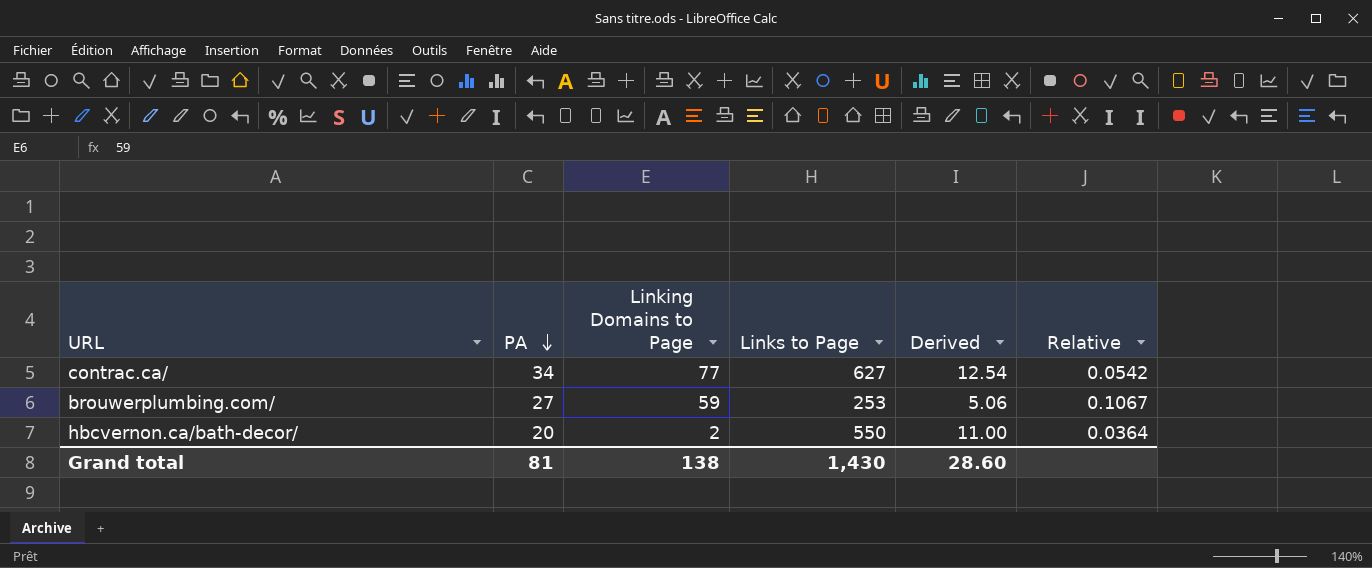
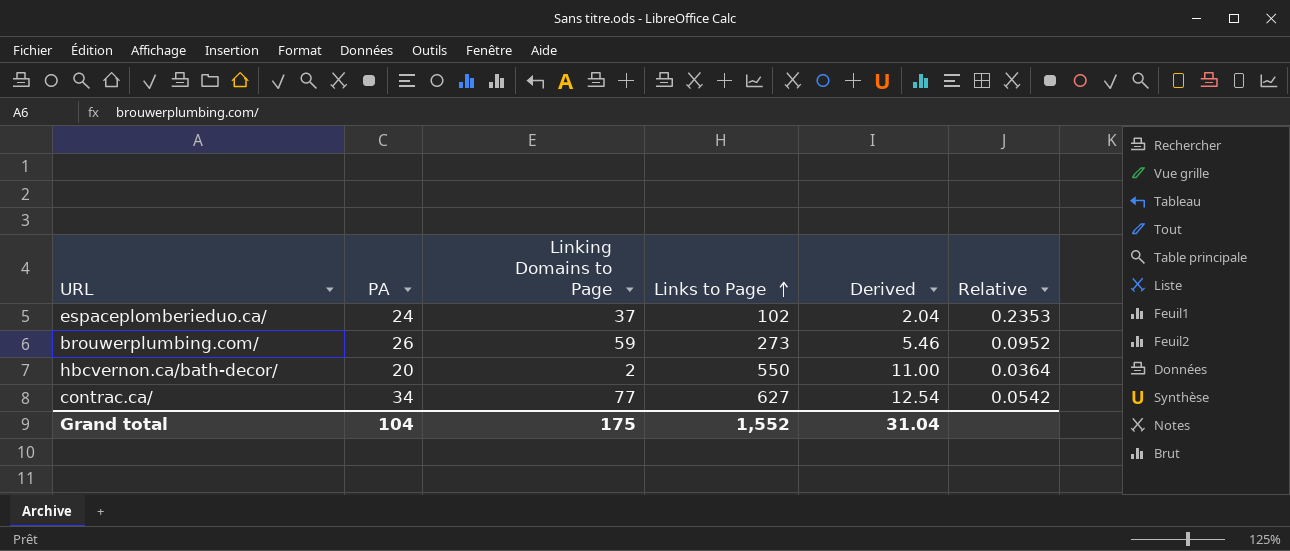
row order: PA descending -> Links to Page ascending
row espaceplomberieduo.ca/: none -> 24 | 37 | 102 | 2.04 | 0.2353
brouwerplumbing.com/ | PA: 27 -> 26
brouwerplumbing.com/ | Links to Page: 253 -> 273
brouwerplumbing.com/ | Derived: 5.06 -> 5.46
brouwerplumbing.com/ | Relative: 0.1067 -> 0.0952
Grand total | PA: 81 -> 104
Grand total | Linking Domains to Page: 138 -> 175
Grand total | Links to Page: 1,430 -> 1,552
Grand total | Derived: 28.60 -> 31.04

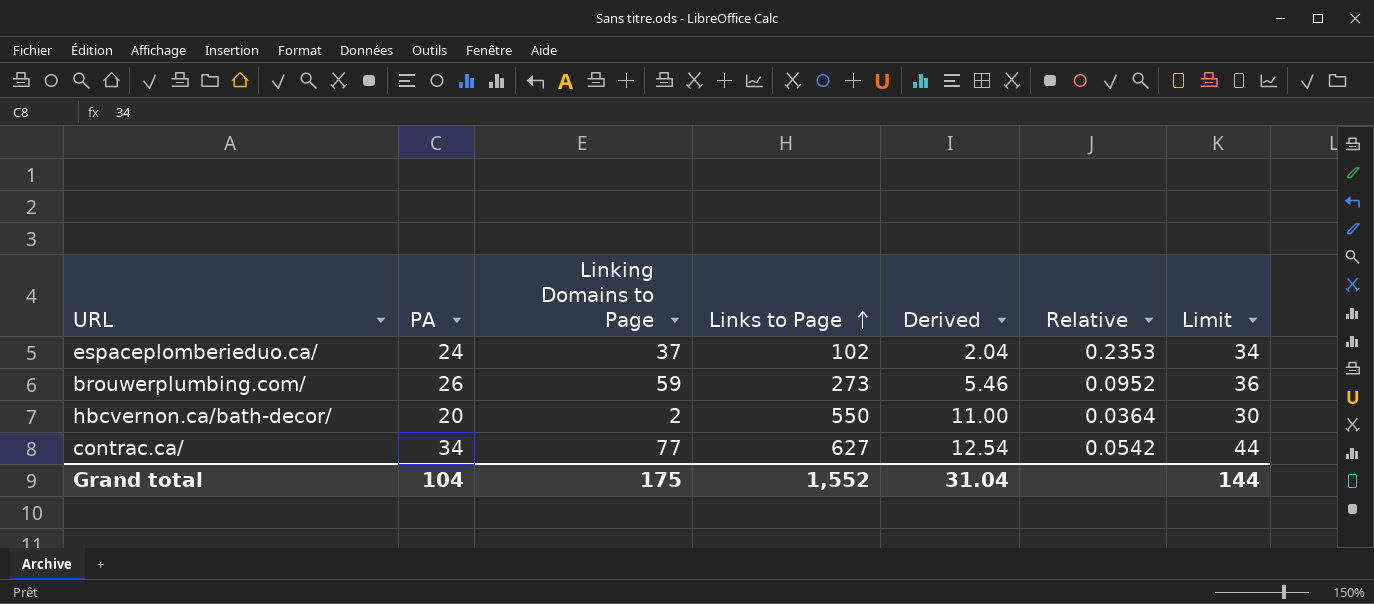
column Limit | formula: none -> [PA] + 10

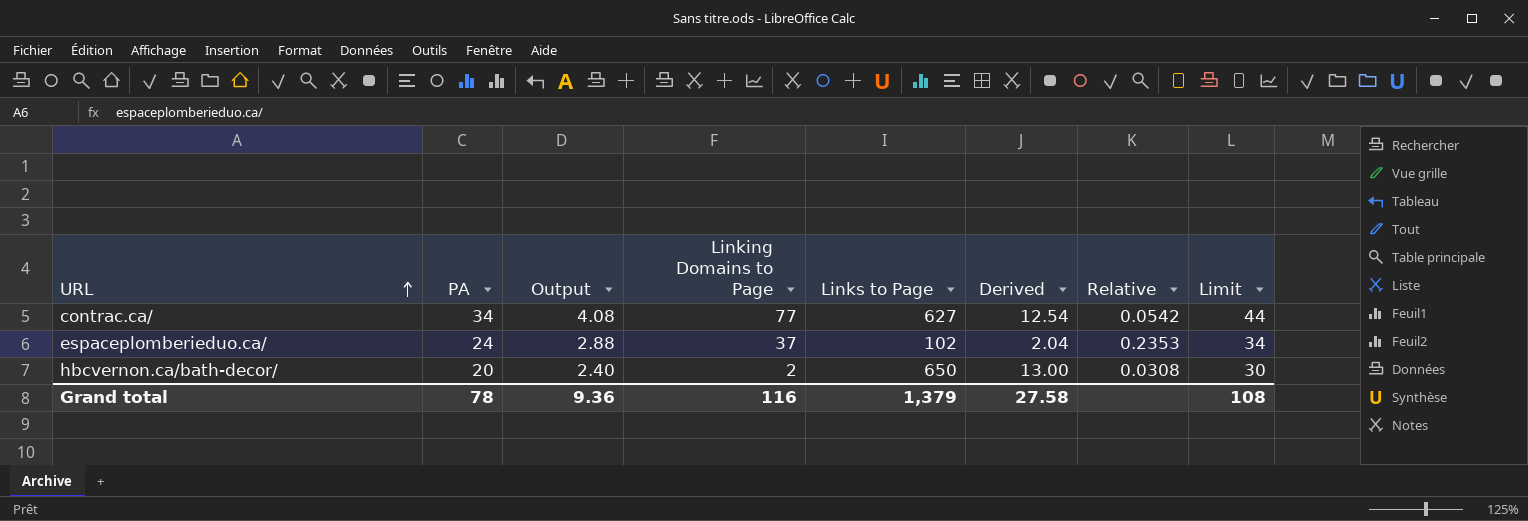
row order: Links to Page ascending -> URL ascending
column Output | formula: none -> [PA] * 0.12
row brouwerplumbing.com/: 26 | 59 | 273 | 5.46 | 0.0952 | 36 -> none
hbcvernon.ca/bath-decor/ | Links to Page: 550 -> 650
hbcvernon.ca/bath-decor/ | Derived: 11.00 -> 13.00
hbcvernon.ca/bath-decor/ | Relative: 0.0364 -> 0.0308
Grand total | PA: 104 -> 78
Grand total | Linking Domains to Page: 175 -> 116
Grand total | Links to Page: 1,552 -> 1,379
Grand total | Derived: 31.04 -> 27.58
Grand total | Limit: 144 -> 108

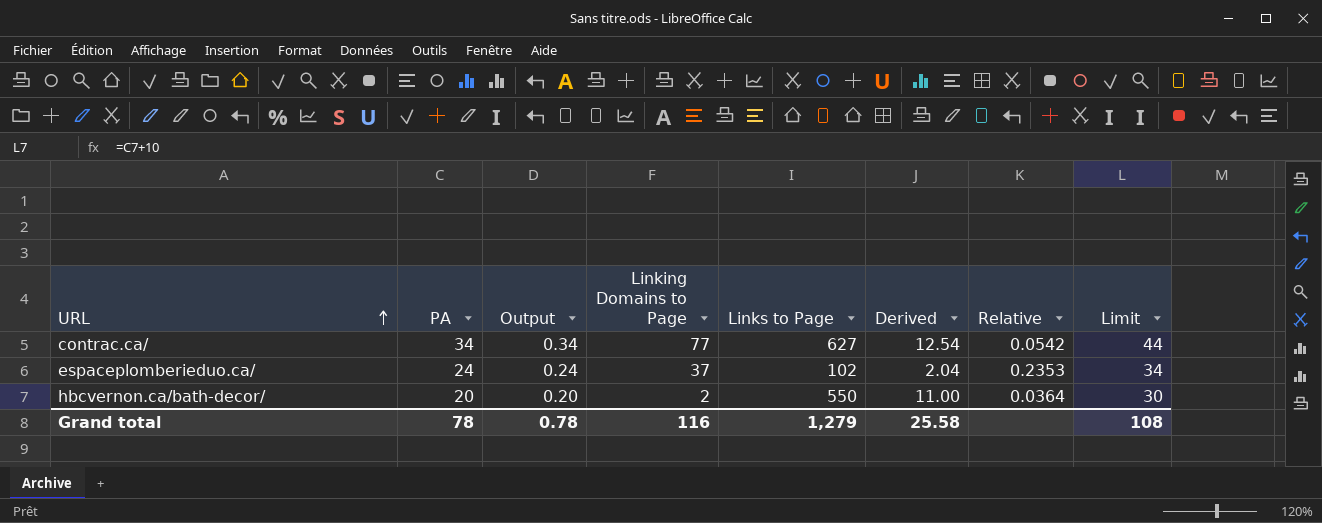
column Output | formula: [PA] * 0.12 -> [PA] * 0.01
hbcvernon.ca/bath-decor/ | Links to Page: 650 -> 550
hbcvernon.ca/bath-decor/ | Derived: 13.00 -> 11.00
hbcvernon.ca/bath-decor/ | Relative: 0.0308 -> 0.0364
Grand total | Output: 9.36 -> 0.78
Grand total | Links to Page: 1,379 -> 1,279
Grand total | Derived: 27.58 -> 25.58

